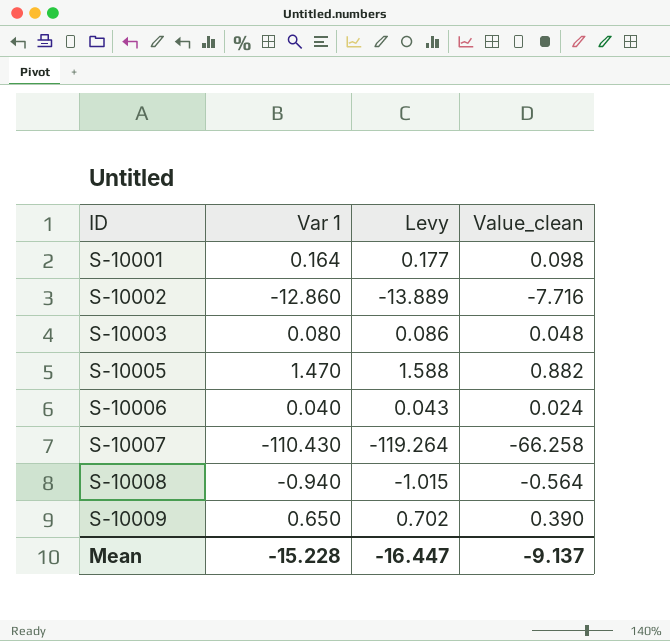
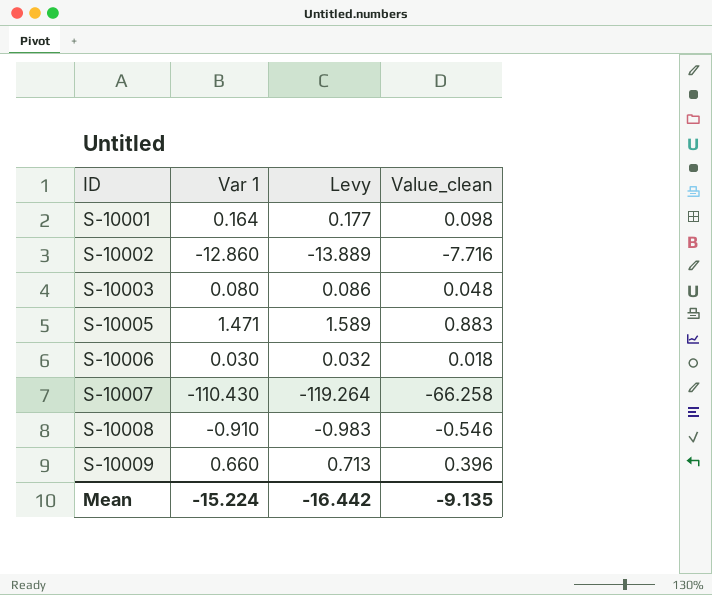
S-10005 | Var 1: 1.470 -> 1.471
S-10005 | Levy: 1.588 -> 1.589
S-10005 | Value_clean: 0.882 -> 0.883
S-10006 | Var 1: 0.040 -> 0.030
S-10006 | Levy: 0.043 -> 0.032
S-10006 | Value_clean: 0.024 -> 0.018
S-10008 | Var 1: -0.940 -> -0.910
S-10008 | Levy: -1.015 -> -0.983
S-10008 | Value_clean: -0.564 -> -0.546
S-10009 | Var 1: 0.650 -> 0.660
S-10009 | Levy: 0.702 -> 0.713
S-10009 | Value_clean: 0.390 -> 0.396
Mean | Var 1: -15.228 -> -15.224
Mean | Levy: -16.447 -> -16.442
Mean | Value_clean: -9.137 -> -9.135

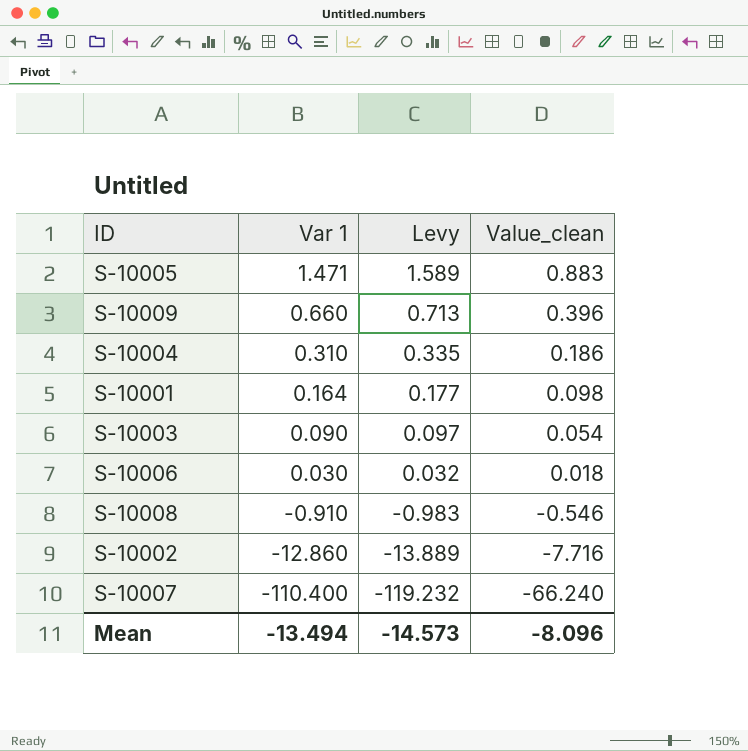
row order: ID ascending -> Var 1 descending
row S-10004: none -> 0.310 | 0.335 | 0.186
S-10003 | Var 1: 0.080 -> 0.090
S-10003 | Levy: 0.086 -> 0.097
S-10003 | Value_clean: 0.048 -> 0.054
S-10007 | Var 1: -110.430 -> -110.400
S-10007 | Levy: -119.264 -> -119.232
S-10007 | Value_clean: -66.258 -> -66.240
Mean | Var 1: -15.224 -> -13.494
Mean | Levy: -16.442 -> -14.573
Mean | Value_clean: -9.135 -> -8.096

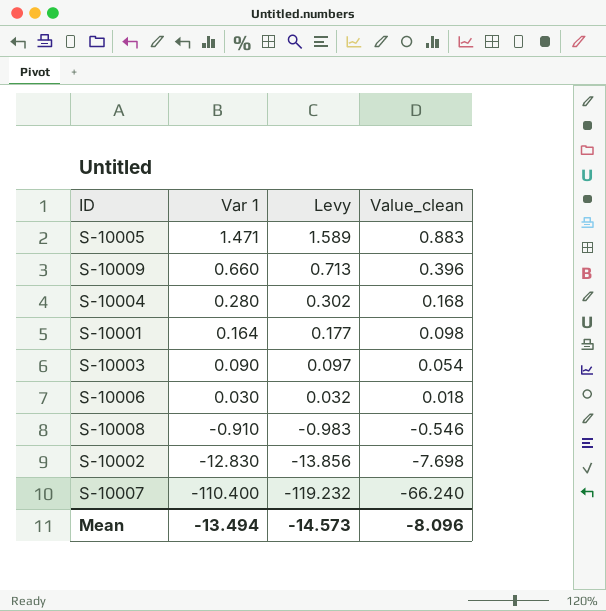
S-10004 | Var 1: 0.310 -> 0.280
S-10004 | Levy: 0.335 -> 0.302
S-10004 | Value_clean: 0.186 -> 0.168
S-10002 | Var 1: -12.860 -> -12.830
S-10002 | Levy: -13.889 -> -13.856
S-10002 | Value_clean: -7.716 -> -7.698

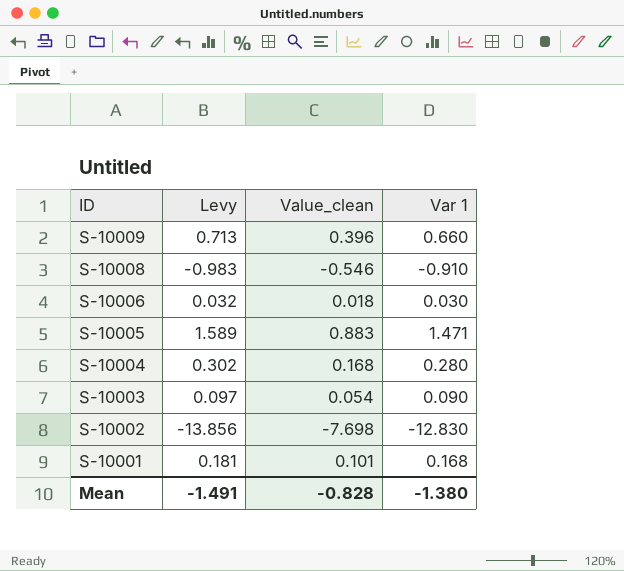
row order: Var 1 descending -> ID descending
column Var 1 | position: 2 -> 4
row S-10007: -110.400 | -119.232 | -66.240 -> none
S-10001 | Levy: 0.177 -> 0.181
S-10001 | Value_clean: 0.098 -> 0.101
S-10001 | Var 1: 0.164 -> 0.168
Mean | Levy: -14.573 -> -1.491
Mean | Value_clean: -8.096 -> -0.828
Mean | Var 1: -13.494 -> -1.380

